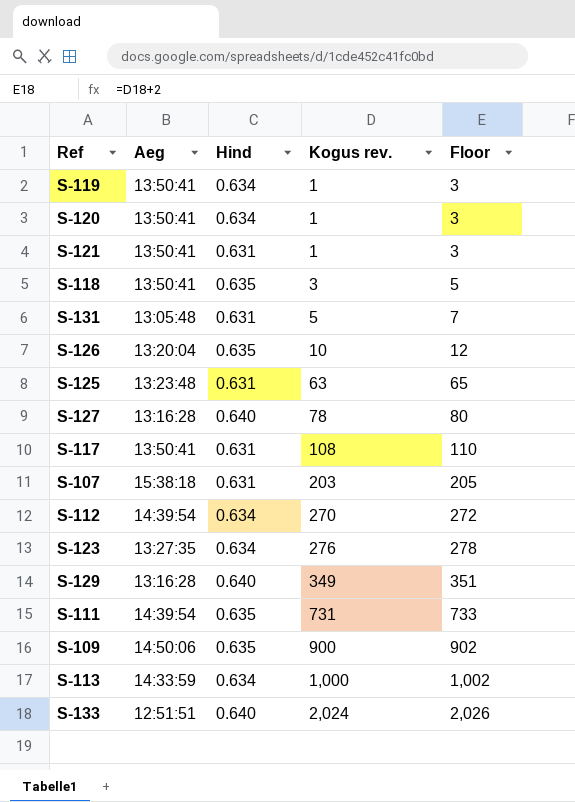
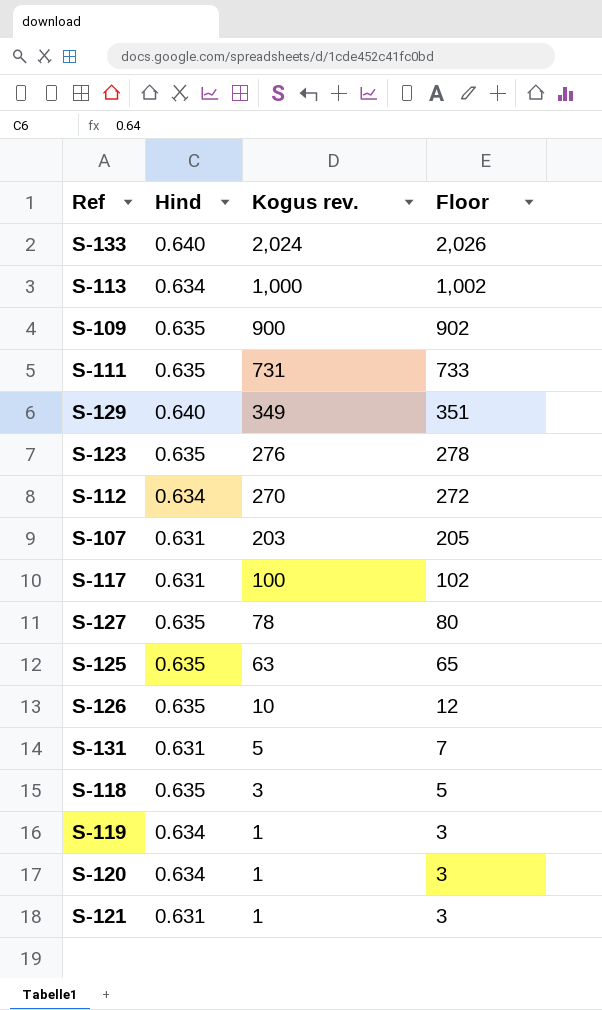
row order: Kogus rev. ascending -> Kogus rev. descending
column Aeg | position: 2 -> none
S-123 | Hind: 0.634 -> 0.635
S-117 | Kogus rev.: 108 -> 100
S-117 | Floor: 110 -> 102
S-127 | Hind: 0.640 -> 0.635
S-125 | Hind: 0.631 -> 0.635

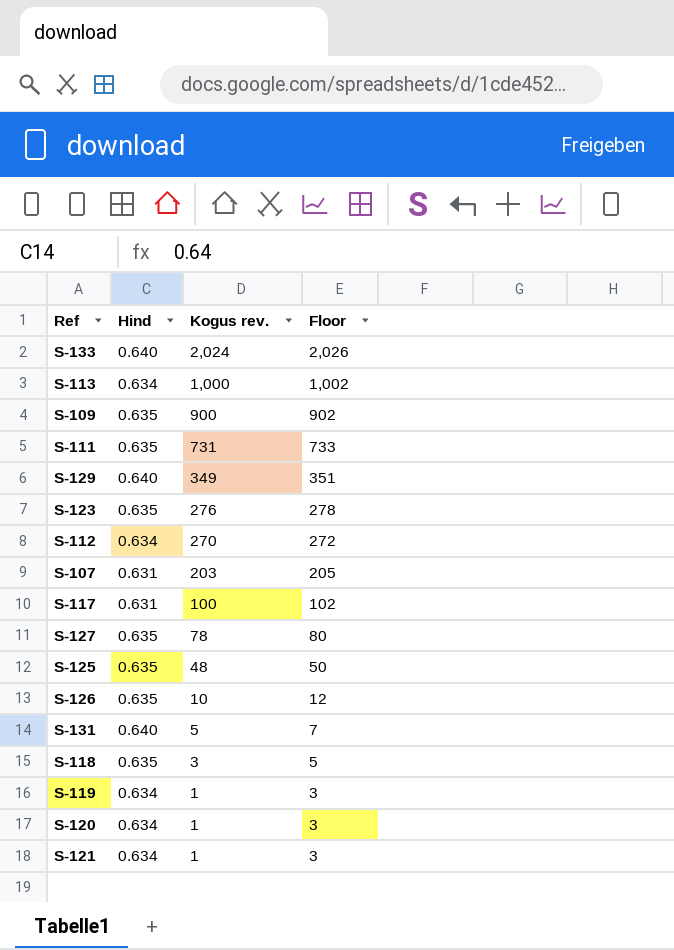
S-125 | Kogus rev.: 63 -> 48
S-125 | Floor: 65 -> 50
S-131 | Hind: 0.631 -> 0.640
S-121 | Hind: 0.631 -> 0.634

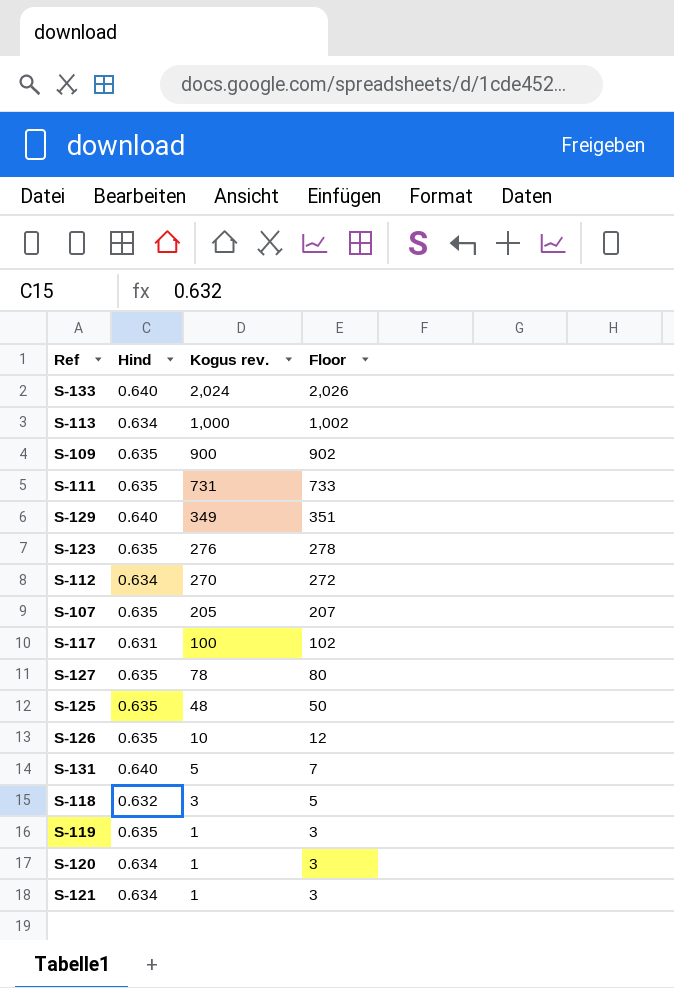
S-107 | Hind: 0.631 -> 0.635
S-107 | Kogus rev.: 203 -> 205
S-107 | Floor: 205 -> 207
S-118 | Hind: 0.635 -> 0.632
S-119 | Hind: 0.634 -> 0.635

